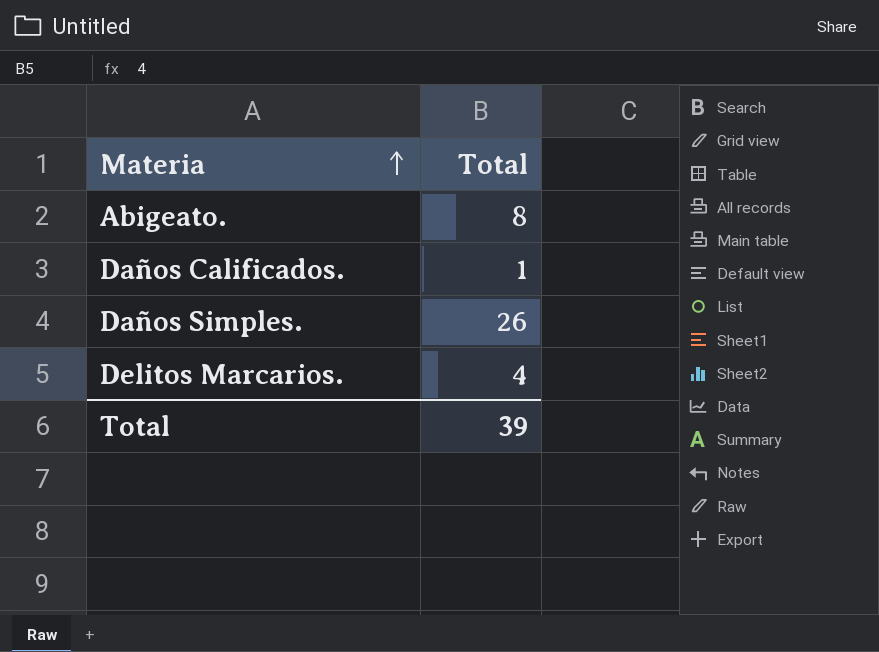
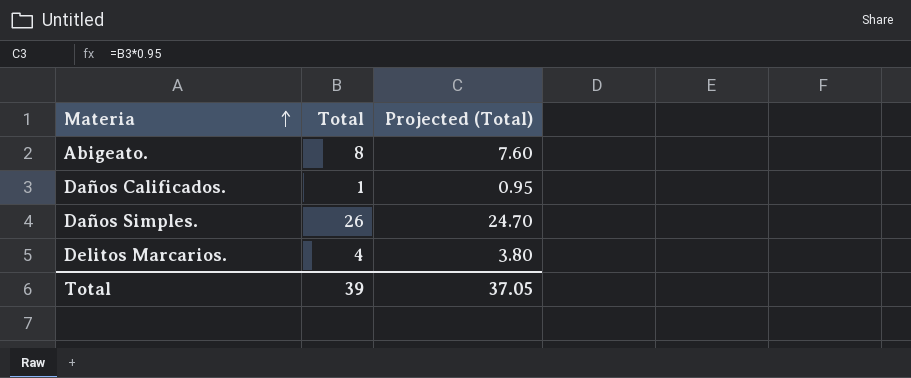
column Projected (Total) | formula: none -> [Total] * 0.95

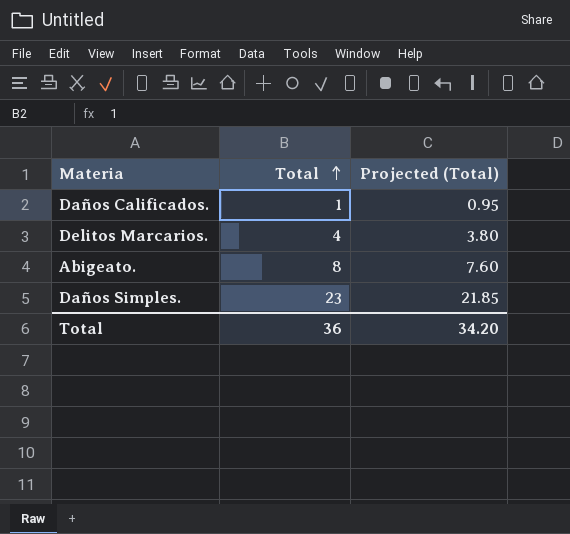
row order: Materia ascending -> Total ascending
Daños Simples. | Total: 26 -> 23
Daños Simples. | Projected (Total): 24.70 -> 21.85
Total | Total: 39 -> 36
Total | Projected (Total): 37.05 -> 34.20

